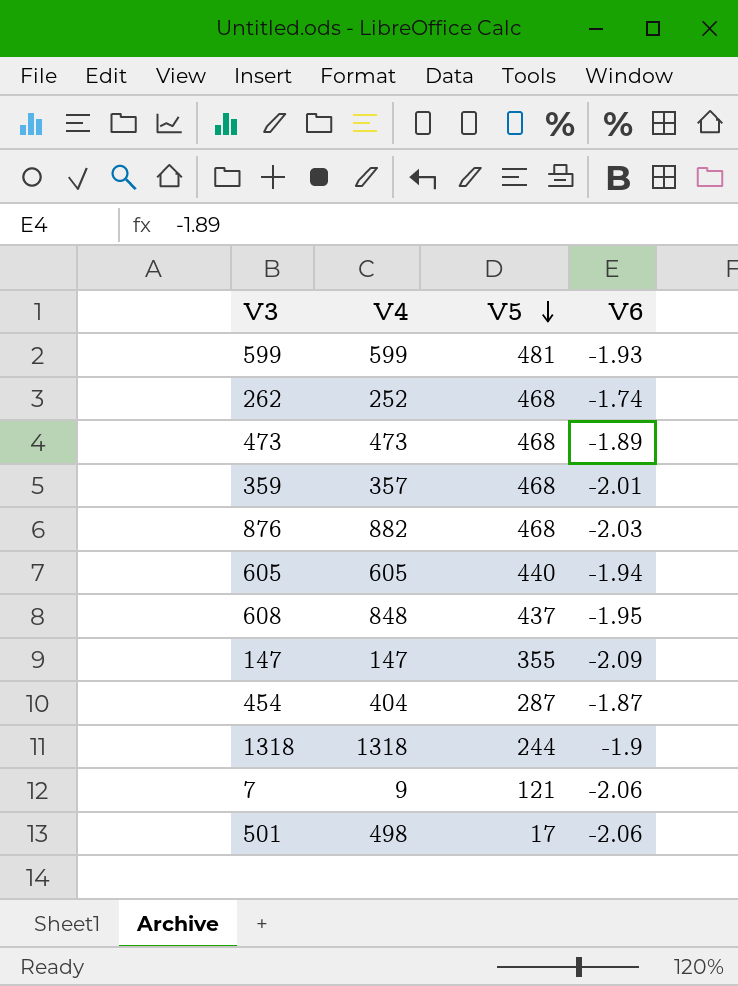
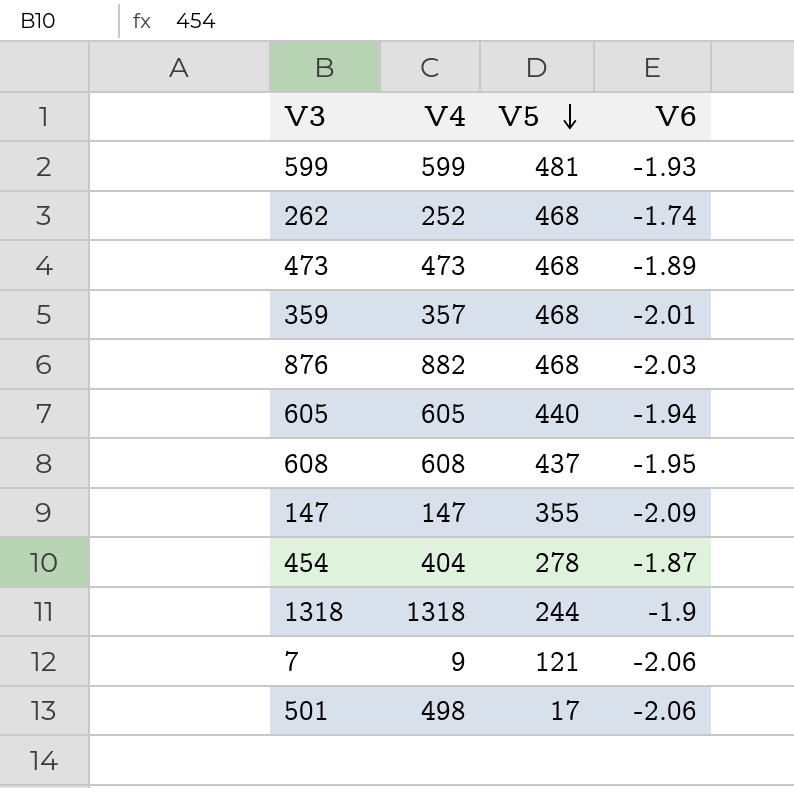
608 | V4: 848 -> 608
454 | V5: 287 -> 278

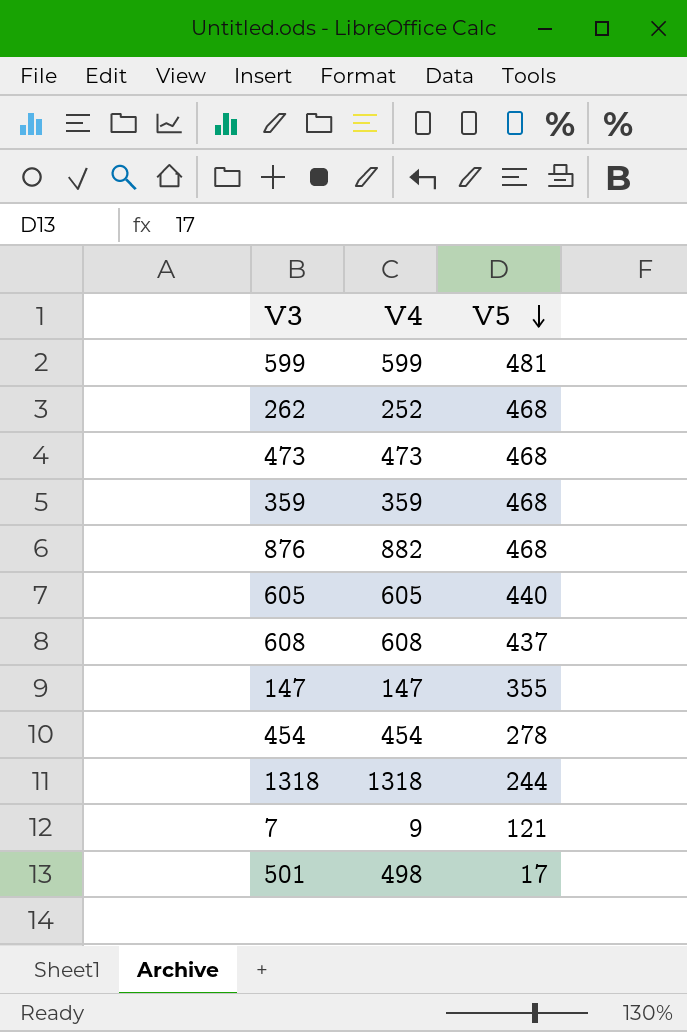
column V6 | position: 4 -> none
359 | V4: 357 -> 359
454 | V4: 404 -> 454

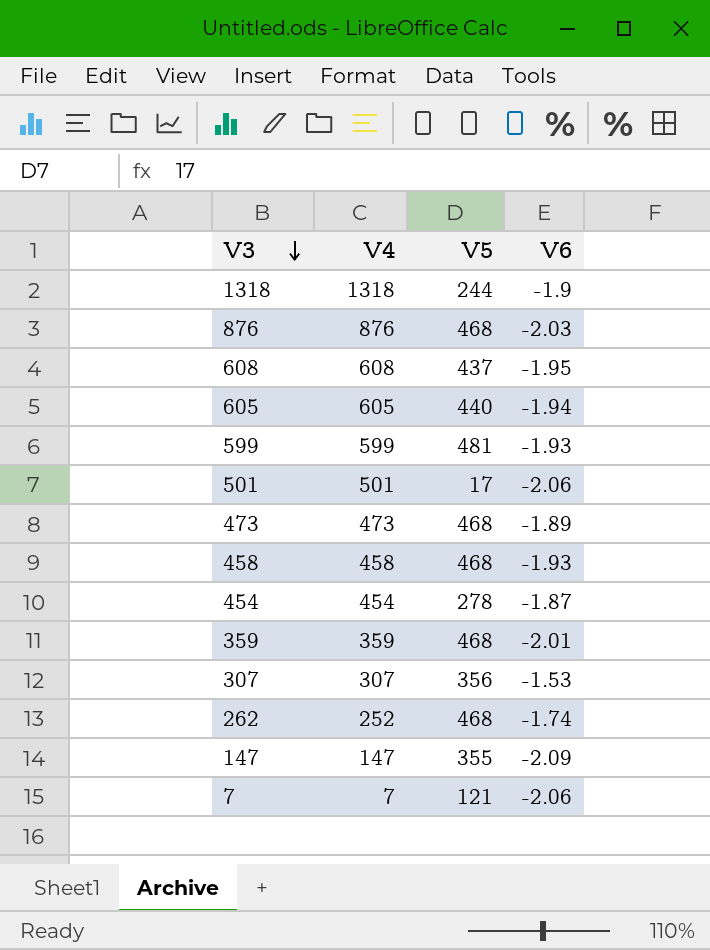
row order: V5 descending -> V3 descending
column V6 | position: none -> 4
876 | V4: 882 -> 876
501 | V4: 498 -> 501
row 458: none -> 458 | 468 | -1.93
row 307: none -> 307 | 356 | -1.53
7 | V4: 9 -> 7

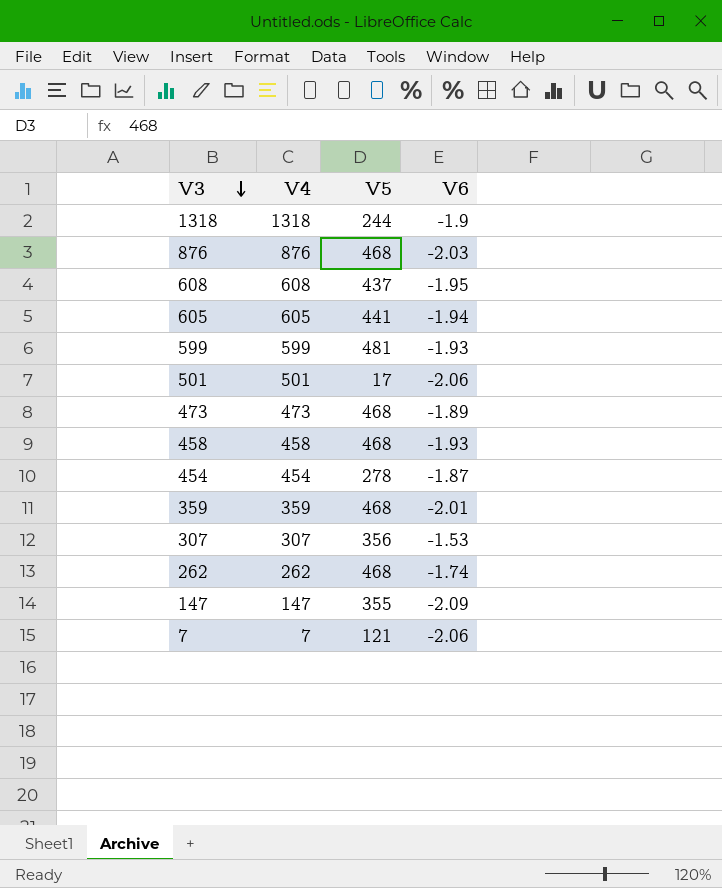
605 | V5: 440 -> 441
262 | V4: 252 -> 262

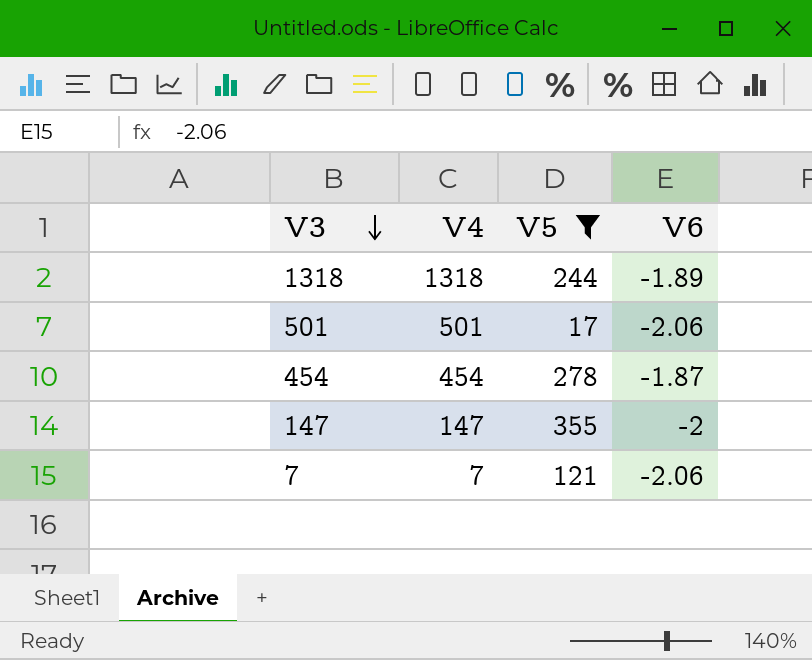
filter: none -> V5 <= 355
1318 | V6: -1.9 -> -1.89
147 | V6: -2.09 -> -2

